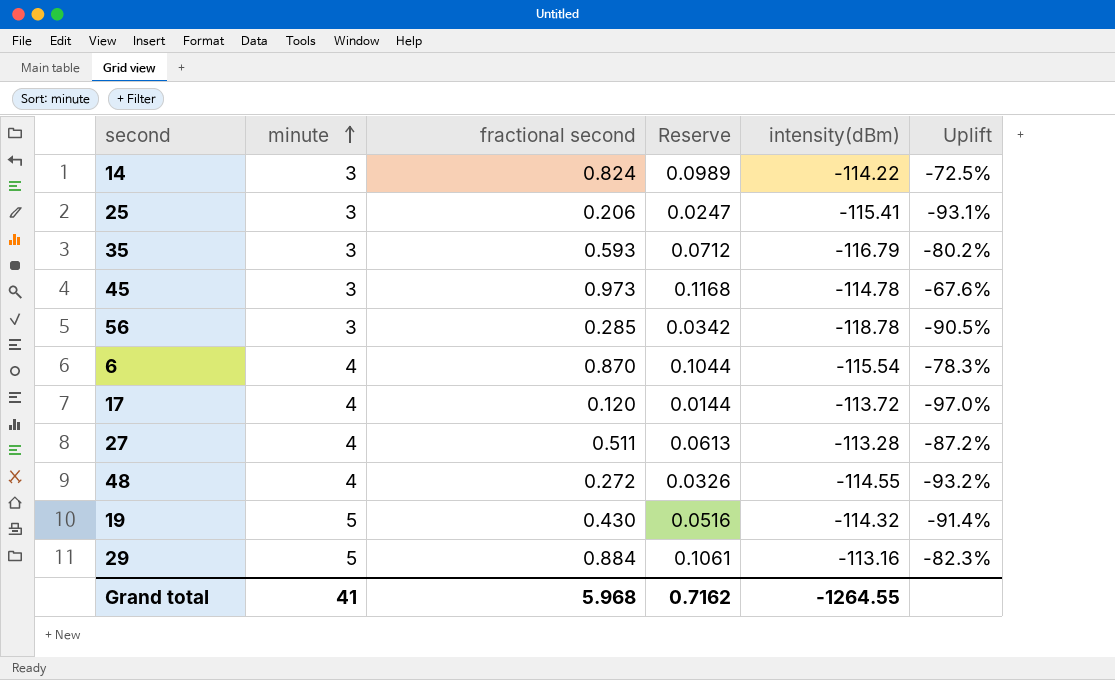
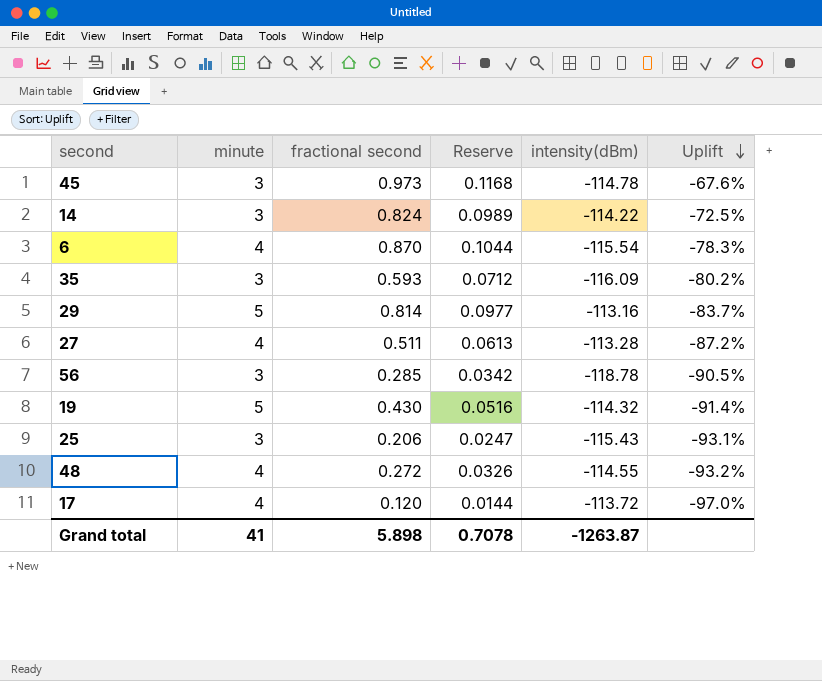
row order: minute ascending -> Uplift descending
35 | intensity(dBm): -116.79 -> -116.09
29 | fractional second: 0.884 -> 0.814
29 | Reserve: 0.1061 -> 0.0977
29 | Uplift: -82.3% -> -83.7%
25 | intensity(dBm): -115.41 -> -115.43
Grand total | fractional second: 5.968 -> 5.898
Grand total | Reserve: 0.7162 -> 0.7078
Grand total | intensity(dBm): -1264.55 -> -1263.87

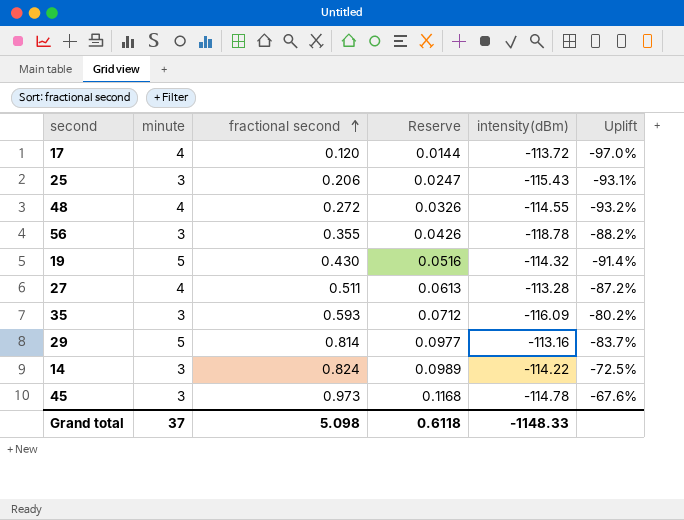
row order: Uplift descending -> fractional second ascending
row 6: 4 | 0.870 | 0.1044 | -115.54 | -78.3% -> none
56 | fractional second: 0.285 -> 0.355
56 | Reserve: 0.0342 -> 0.0426
56 | Uplift: -90.5% -> -88.2%
Grand total | minute: 41 -> 37
Grand total | fractional second: 5.898 -> 5.098
Grand total | Reserve: 0.7078 -> 0.6118
Grand total | intensity(dBm): -1263.87 -> -1148.33

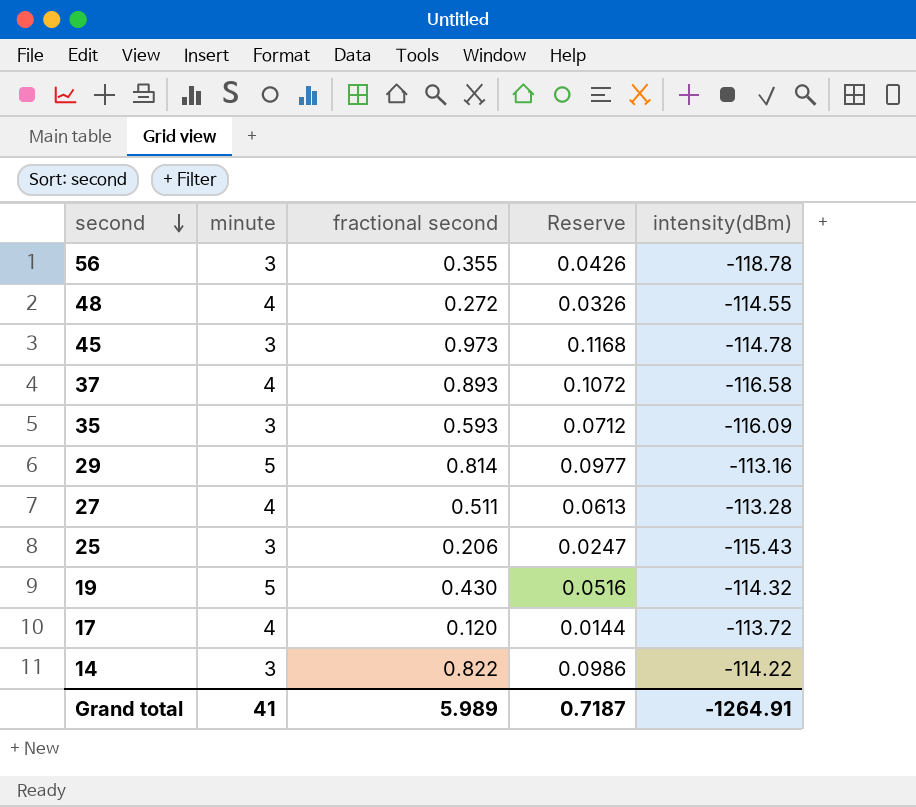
row order: fractional second ascending -> second descending
column Uplift | formula: ([fractional second] - [minute]) / [minute] -> none
row 37: none -> 4 | 0.893 | 0.1072 | -116.58
14 | fractional second: 0.824 -> 0.822
14 | Reserve: 0.0989 -> 0.0986
Grand total | minute: 37 -> 41
Grand total | fractional second: 5.098 -> 5.989
Grand total | Reserve: 0.6118 -> 0.7187
Grand total | intensity(dBm): -1148.33 -> -1264.91

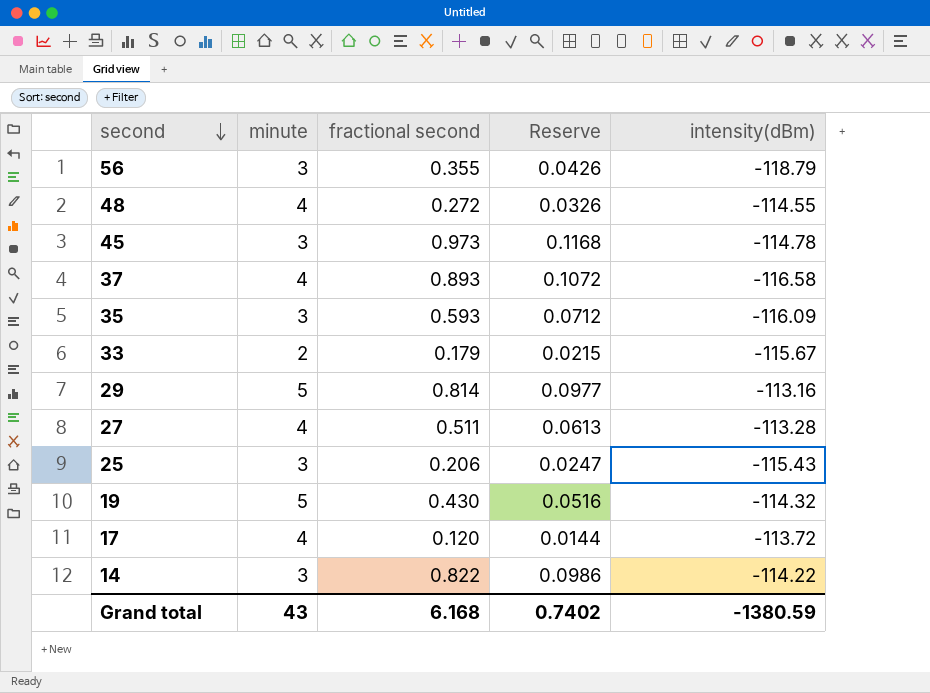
56 | intensity(dBm): -118.78 -> -118.79
row 33: none -> 2 | 0.179 | 0.0215 | -115.67
Grand total | minute: 41 -> 43
Grand total | fractional second: 5.989 -> 6.168
Grand total | Reserve: 0.7187 -> 0.7402
Grand total | intensity(dBm): -1264.91 -> -1380.59

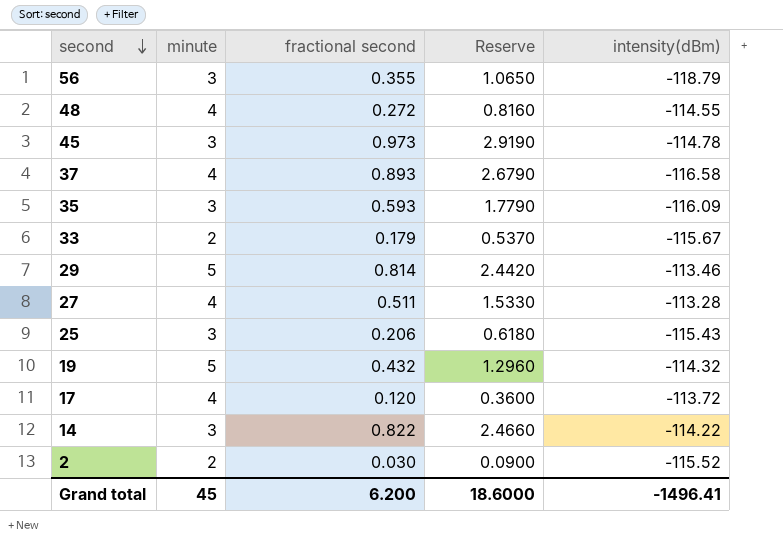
column Reserve | formula: [fractional second] * 0.12 -> [fractional second] * 3
29 | intensity(dBm): -113.16 -> -113.46
19 | fractional second: 0.430 -> 0.432
row 2: none -> 2 | 0.030 | 0.0900 | -115.52
Grand total | minute: 43 -> 45
Grand total | fractional second: 6.168 -> 6.200
Grand total | Reserve: 0.7402 -> 18.6000
Grand total | intensity(dBm): -1380.59 -> -1496.41

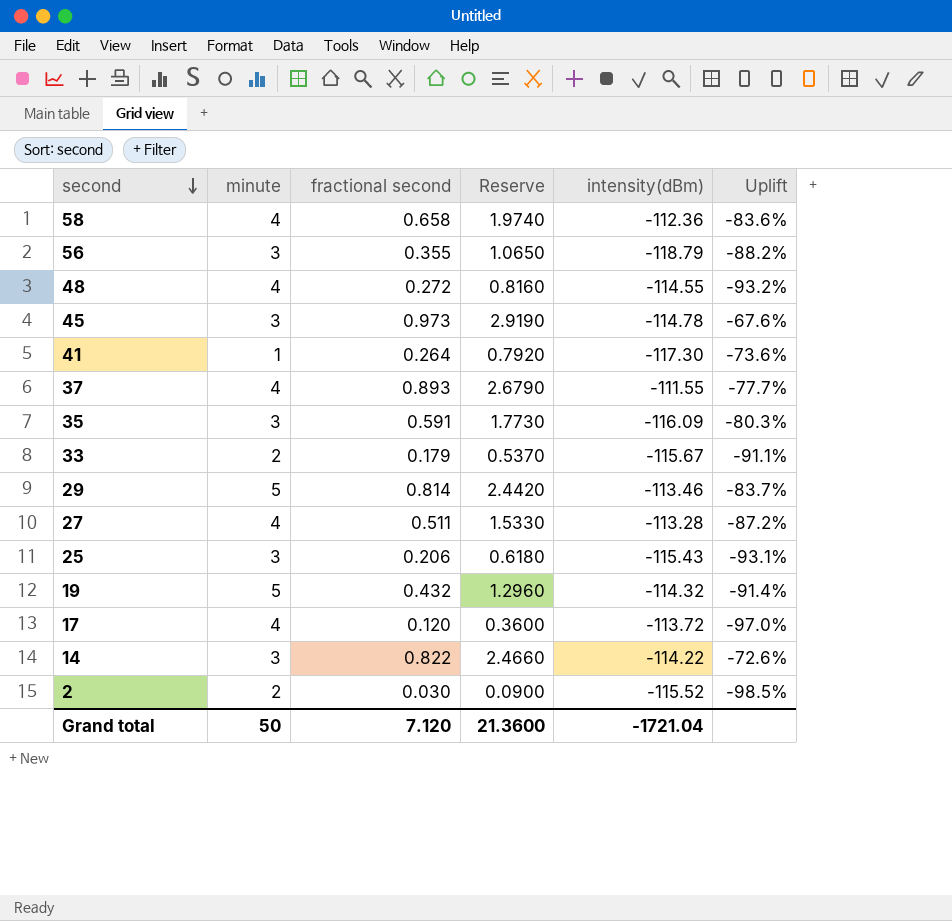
column Uplift | formula: none -> ([fractional second] - [minute]) / [minute]
row 58: none -> 4 | 0.658 | 1.9740 | -112.36 | -83.6%
row 41: none -> 1 | 0.264 | 0.7920 | -117.30 | -73.6%
37 | intensity(dBm): -116.58 -> -111.55
35 | fractional second: 0.593 -> 0.591
35 | Reserve: 1.7790 -> 1.7730
Grand total | minute: 45 -> 50
Grand total | fractional second: 6.200 -> 7.120
Grand total | Reserve: 18.6000 -> 21.3600
Grand total | intensity(dBm): -1496.41 -> -1721.04

